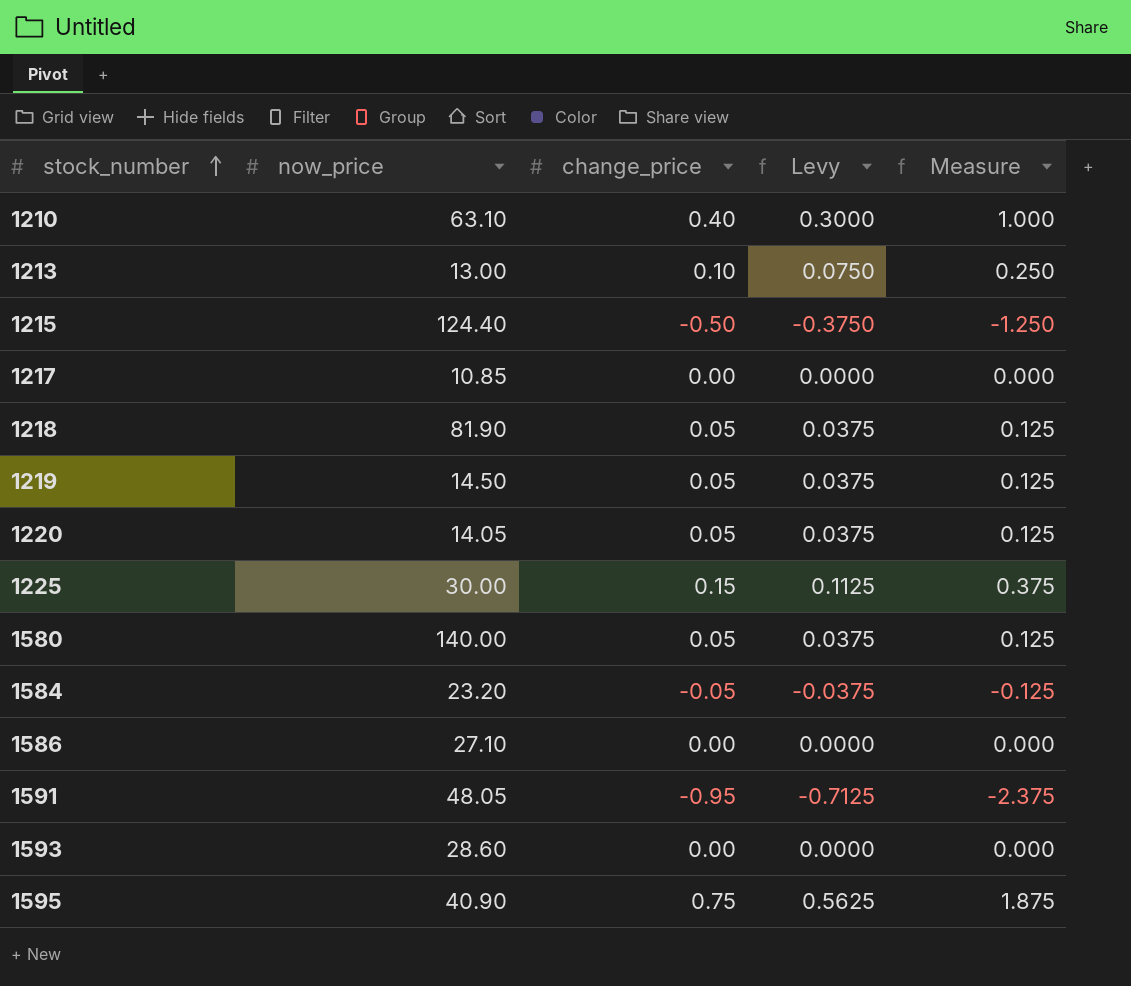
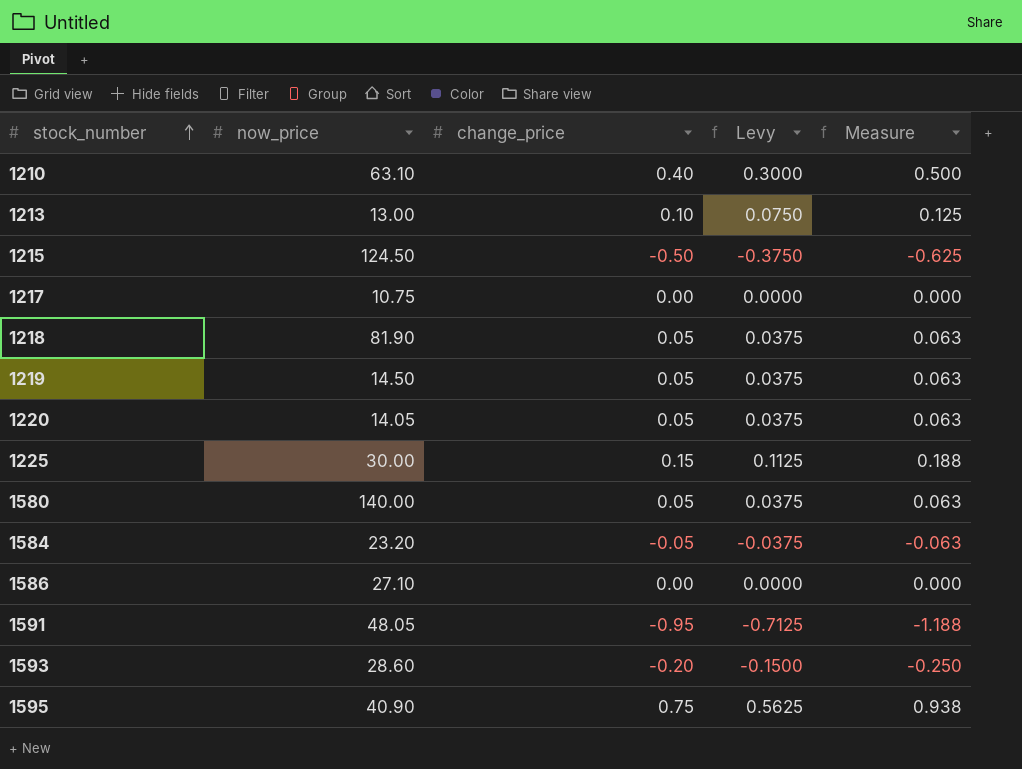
column Measure | formula: [change_price] * 2.5 -> [change_price] * 1.25
1215 | now_price: 124.40 -> 124.50
1217 | now_price: 10.85 -> 10.75
1593 | change_price: 0.00 -> -0.20
1593 | Levy: 0.0000 -> -0.1500

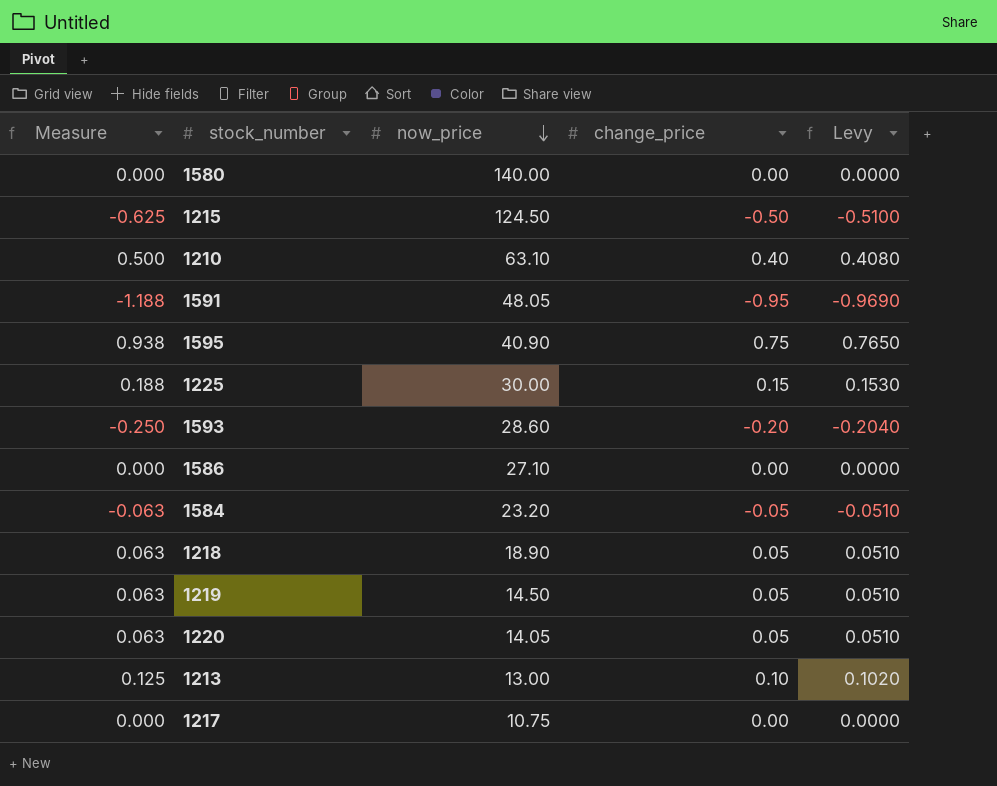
row order: stock_number ascending -> now_price descending
column Measure | position: 5 -> 1
column Levy | formula: [change_price] * 0.75 -> [change_price] * 1.02
1580 | Measure: 0.063 -> 0.000
1580 | change_price: 0.05 -> 0.00
1218 | now_price: 81.90 -> 18.90

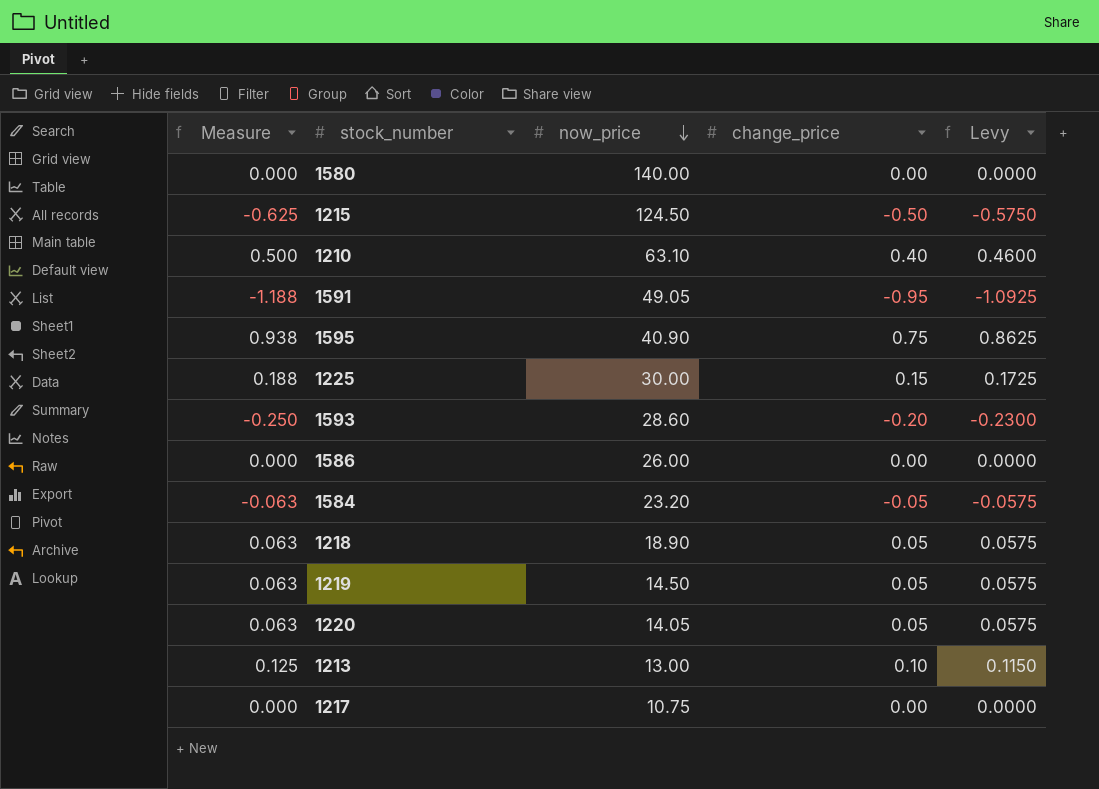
column Levy | formula: [change_price] * 1.02 -> [change_price] * 1.15
1591 | now_price: 48.05 -> 49.05
1586 | now_price: 27.10 -> 26.00

